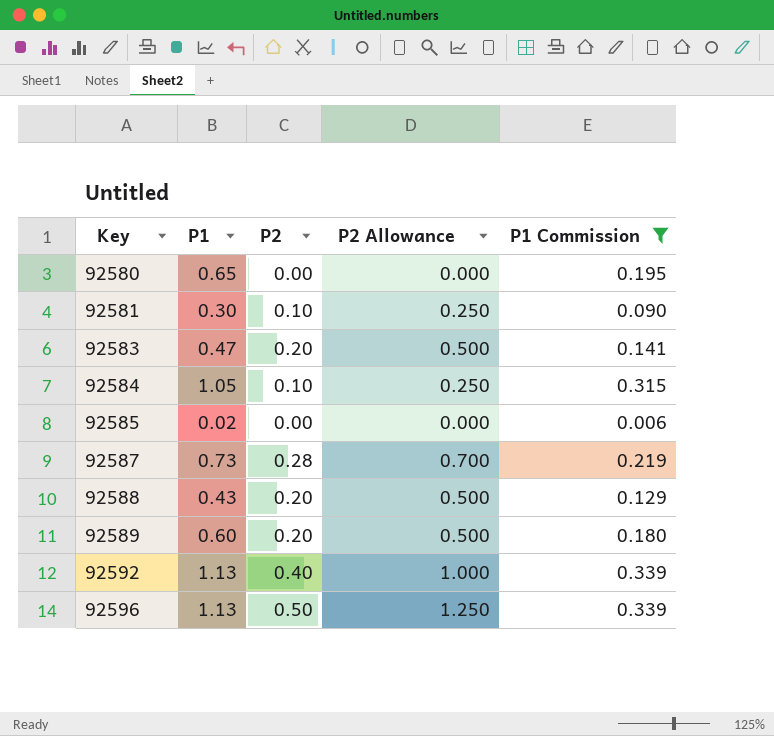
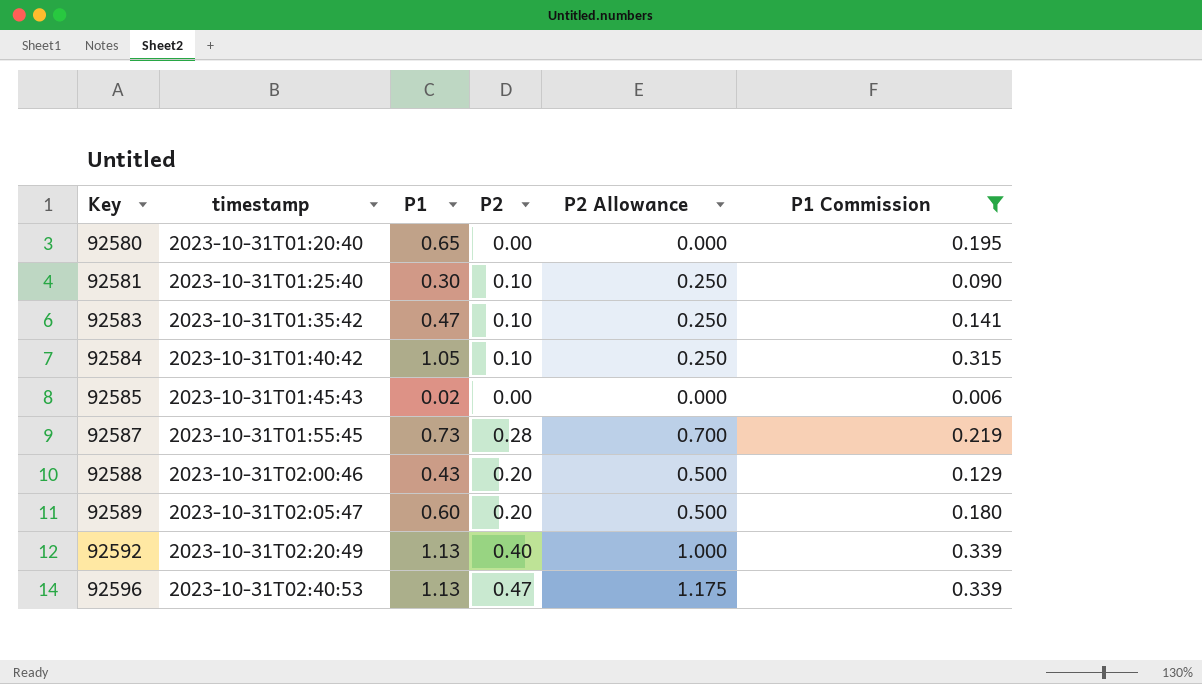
column timestamp | position: none -> 2
92583 | P2: 0.20 -> 0.10
92583 | P2 Allowance: 0.500 -> 0.250
92596 | P2: 0.50 -> 0.47
92596 | P2 Allowance: 1.250 -> 1.175

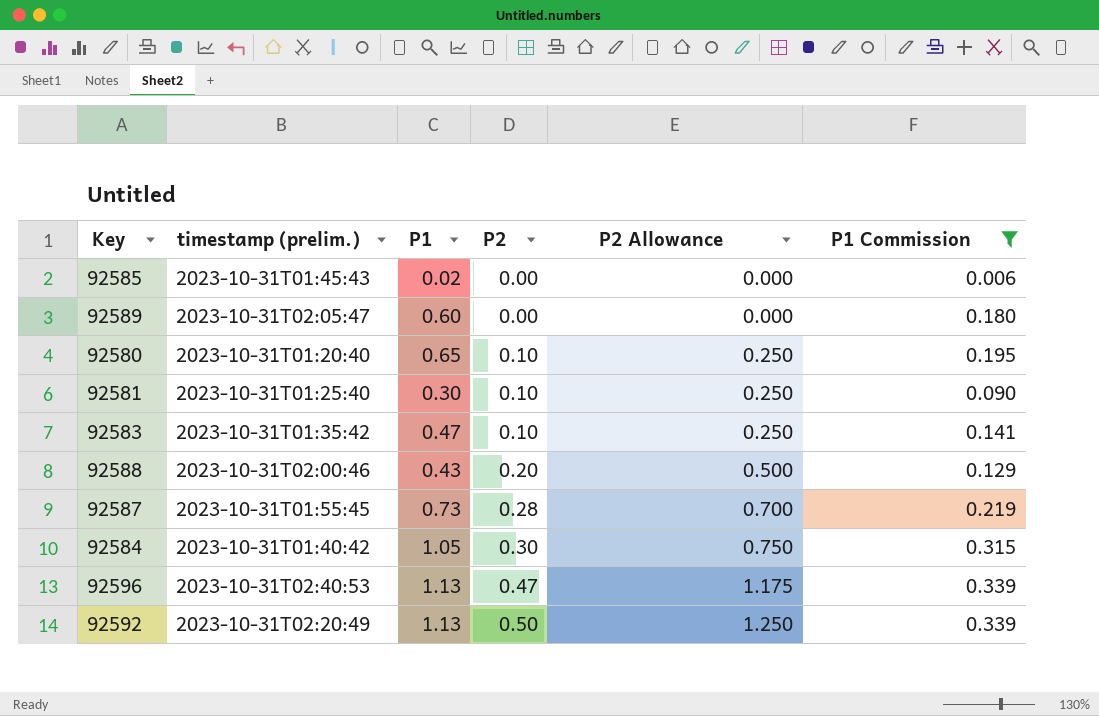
row order: Key ascending -> P2 ascending
column name: timestamp -> timestamp (prelim.)
92589 | P2: 0.20 -> 0.00
92589 | P2 Allowance: 0.500 -> 0.000
92580 | P2: 0.00 -> 0.10
92580 | P2 Allowance: 0.000 -> 0.250
92584 | P2: 0.10 -> 0.30
92584 | P2 Allowance: 0.250 -> 0.750
92592 | P2: 0.40 -> 0.50
92592 | P2 Allowance: 1.000 -> 1.250

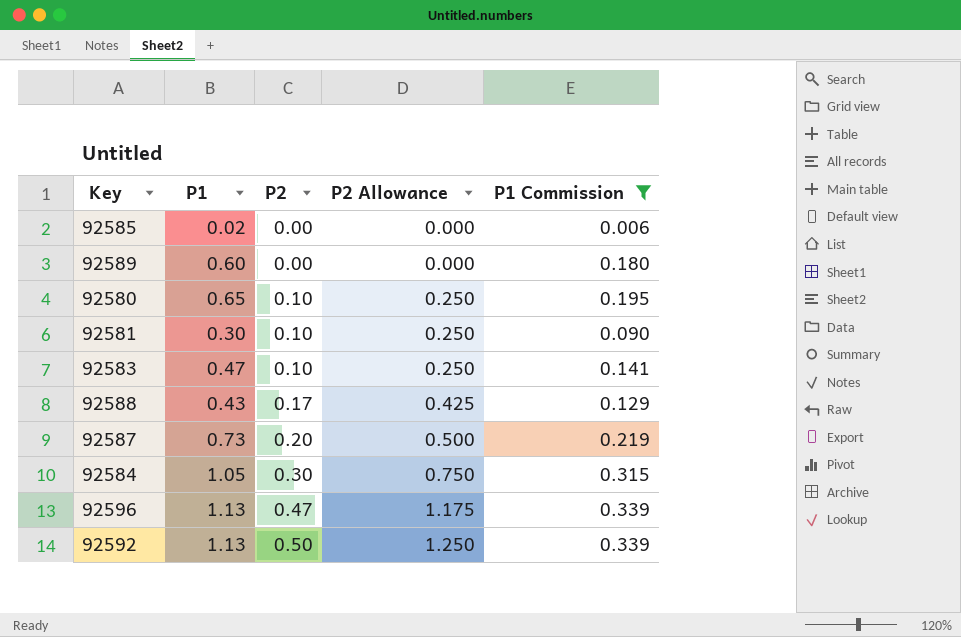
column timestamp (prelim.) | position: 2 -> none
92588 | P2: 0.20 -> 0.17
92588 | P2 Allowance: 0.500 -> 0.425
92587 | P2: 0.28 -> 0.20
92587 | P2 Allowance: 0.700 -> 0.500

